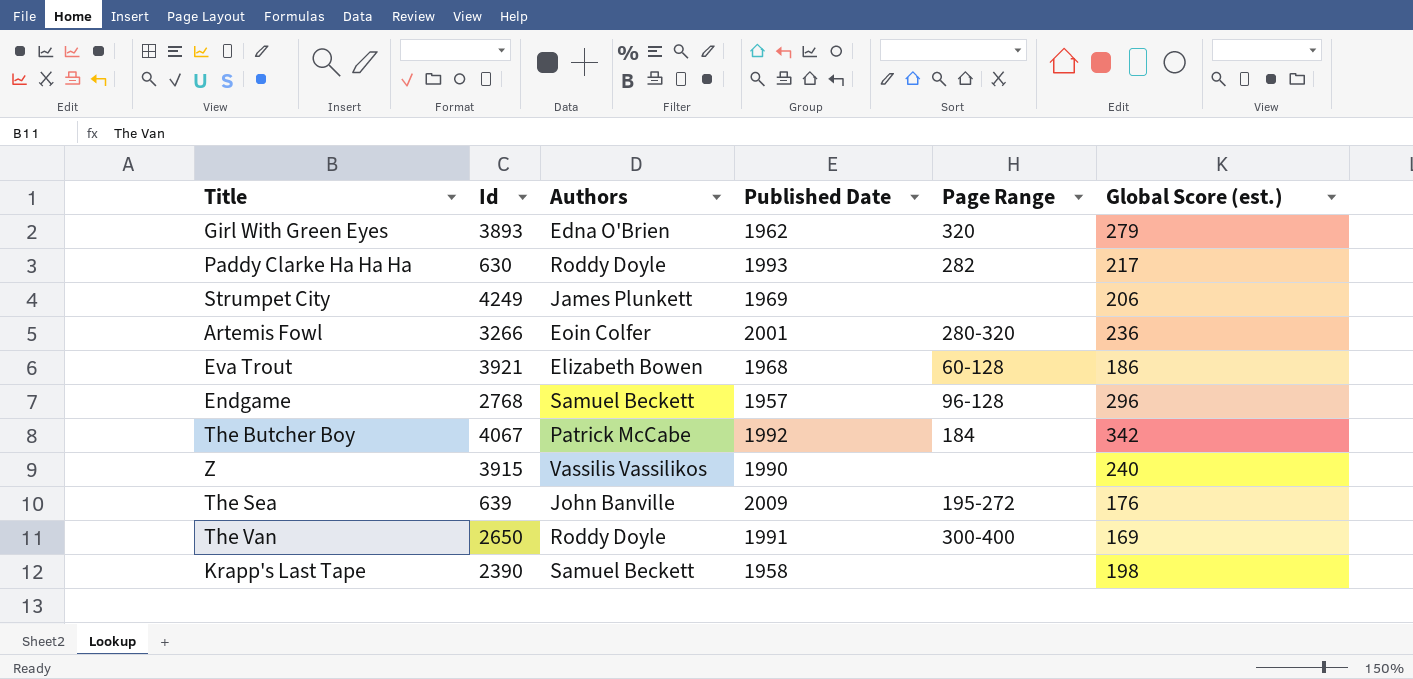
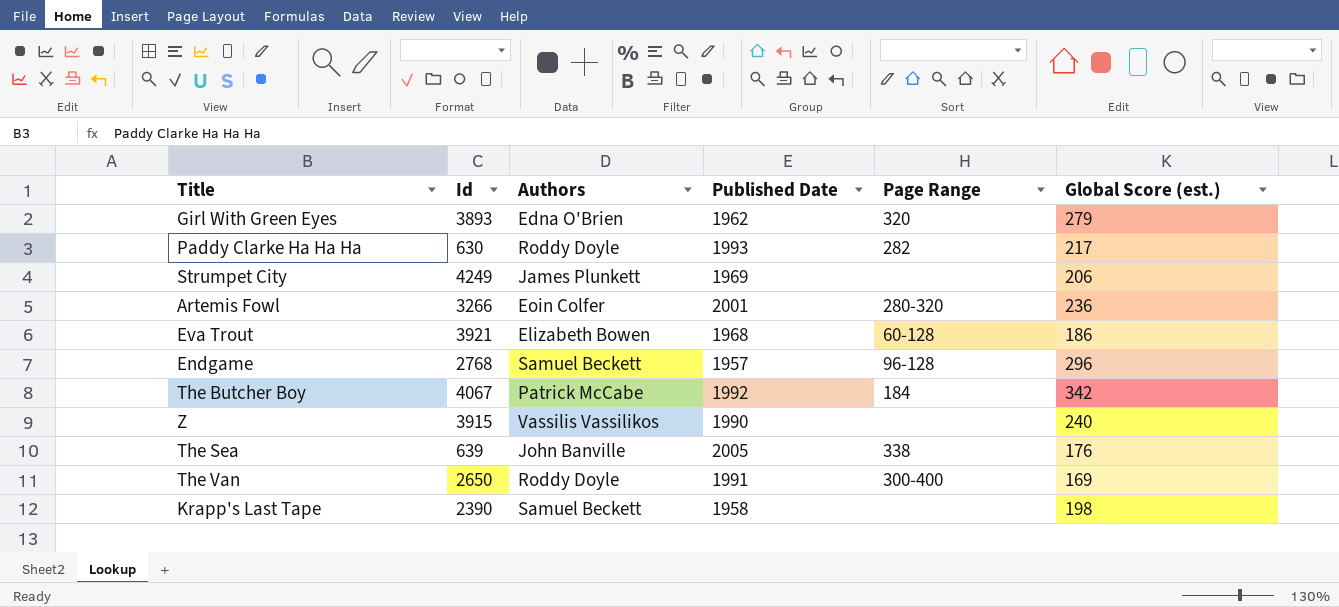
The Sea | Published Date: 2009 -> 2005
The Sea | Page Range: 195-272 -> 338

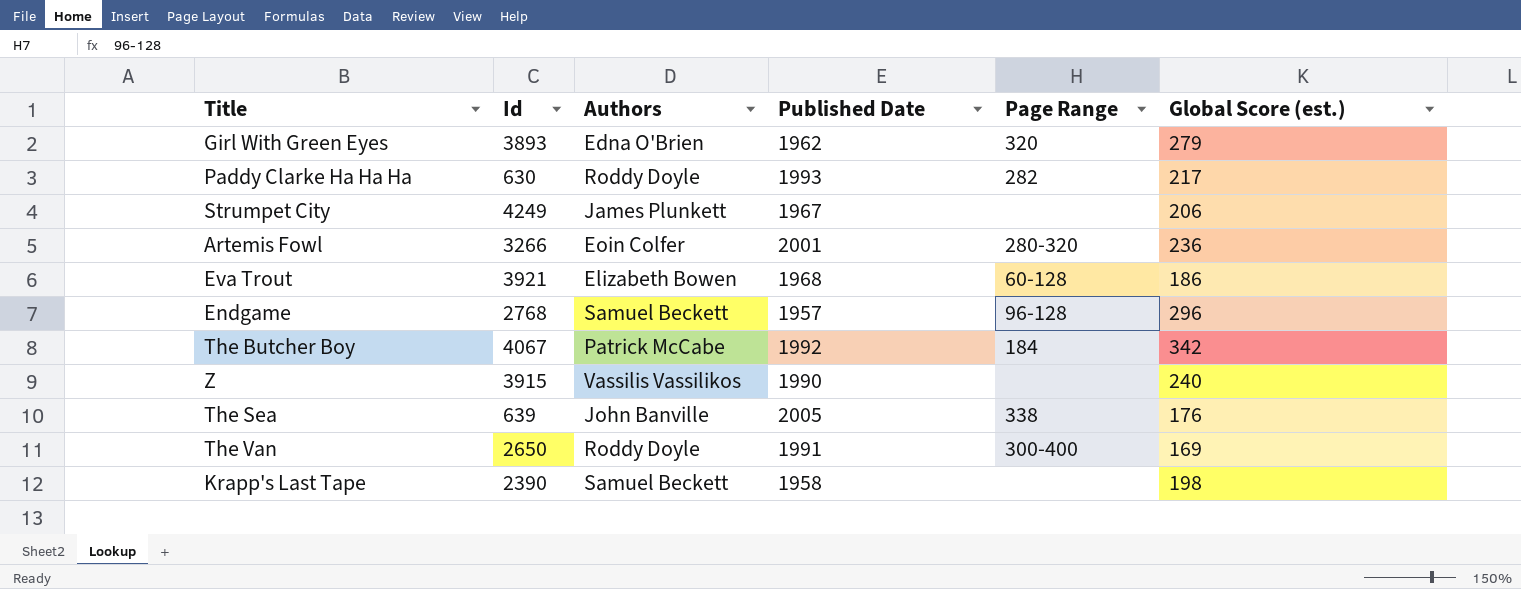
Strumpet City | Published Date: 1969 -> 1967

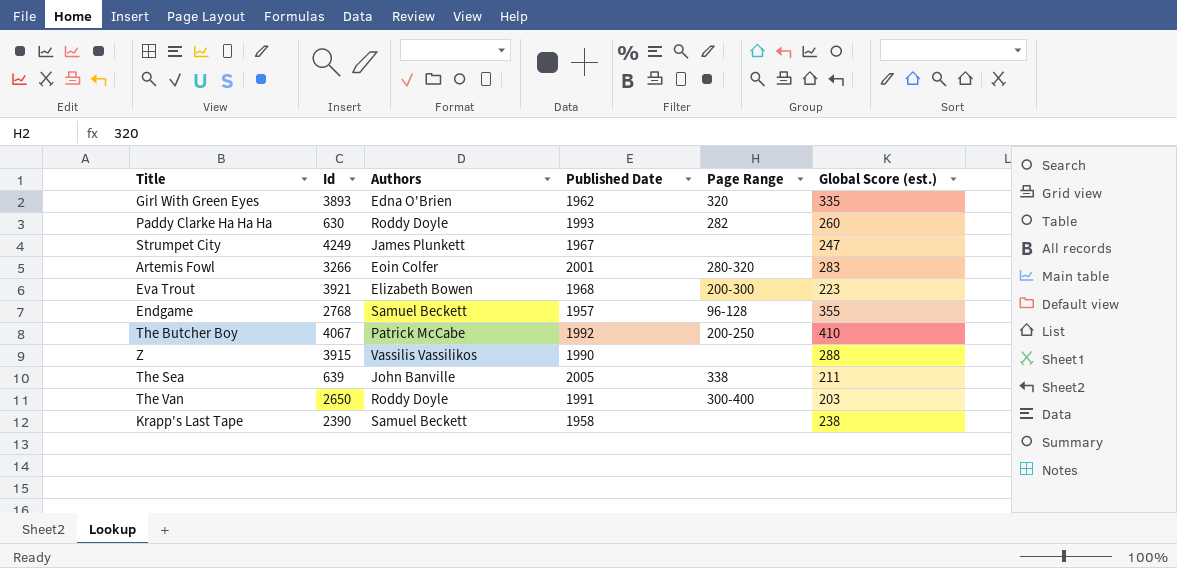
Girl With Green Eyes | Global Score (est.): 279 -> 335
Paddy Clarke Ha Ha Ha | Global Score (est.): 217 -> 260
Strumpet City | Global Score (est.): 206 -> 247
Artemis Fowl | Global Score (est.): 236 -> 283
Eva Trout | Page Range: 60-128 -> 200-300
Eva Trout | Global Score (est.): 186 -> 223
Endgame | Global Score (est.): 296 -> 355
The Butcher Boy | Page Range: 184 -> 200-250
The Butcher Boy | Global Score (est.): 342 -> 410
Z | Global Score (est.): 240 -> 288
The Sea | Global Score (est.): 176 -> 211
The Van | Global Score (est.): 169 -> 203
Krapp's Last Tape | Global Score (est.): 198 -> 238

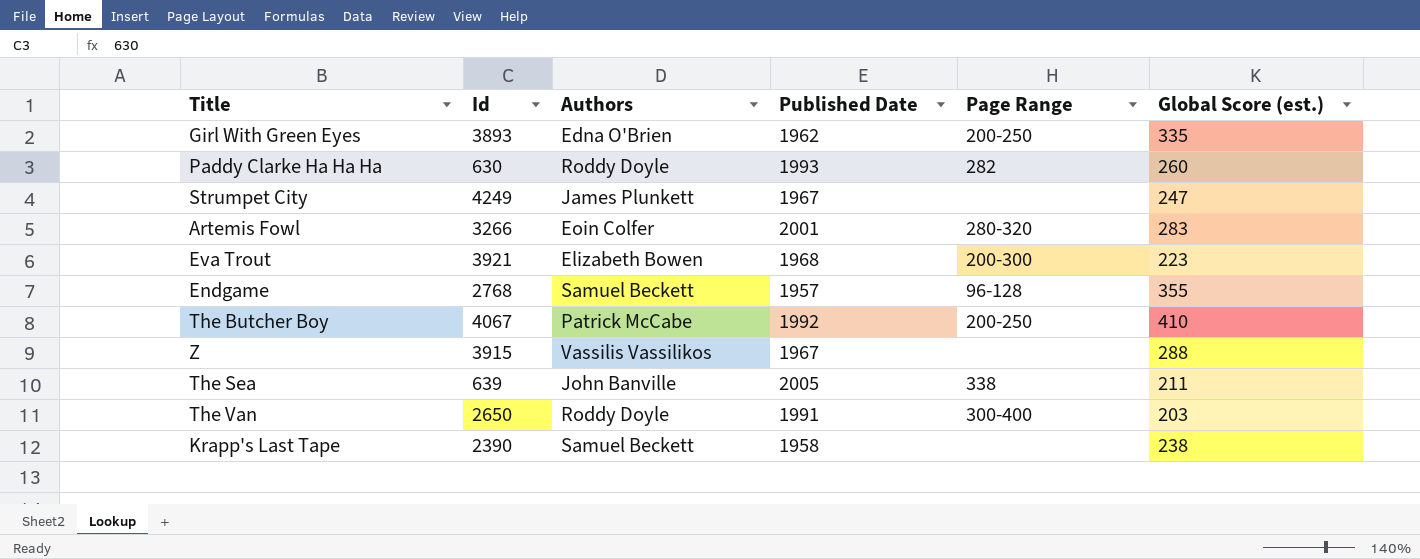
Girl With Green Eyes | Page Range: 320 -> 200-250
Z | Published Date: 1990 -> 1967

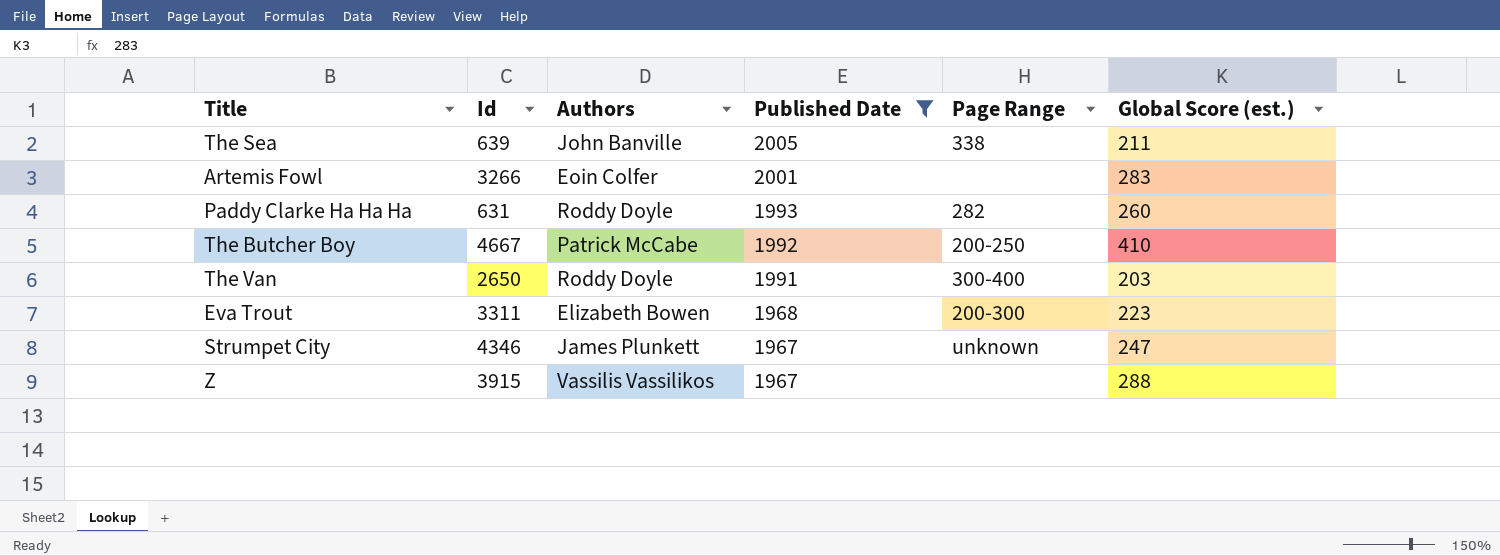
filter: none -> Published Date >= 1967
row order: none -> Published Date descending
Artemis Fowl | Page Range: 280-320 -> none
Paddy Clarke Ha Ha Ha | Id: 630 -> 631
The Butcher Boy | Id: 4067 -> 4667
Eva Trout | Id: 3921 -> 3311
Strumpet City | Id: 4249 -> 4346
Strumpet City | Page Range: none -> unknown

